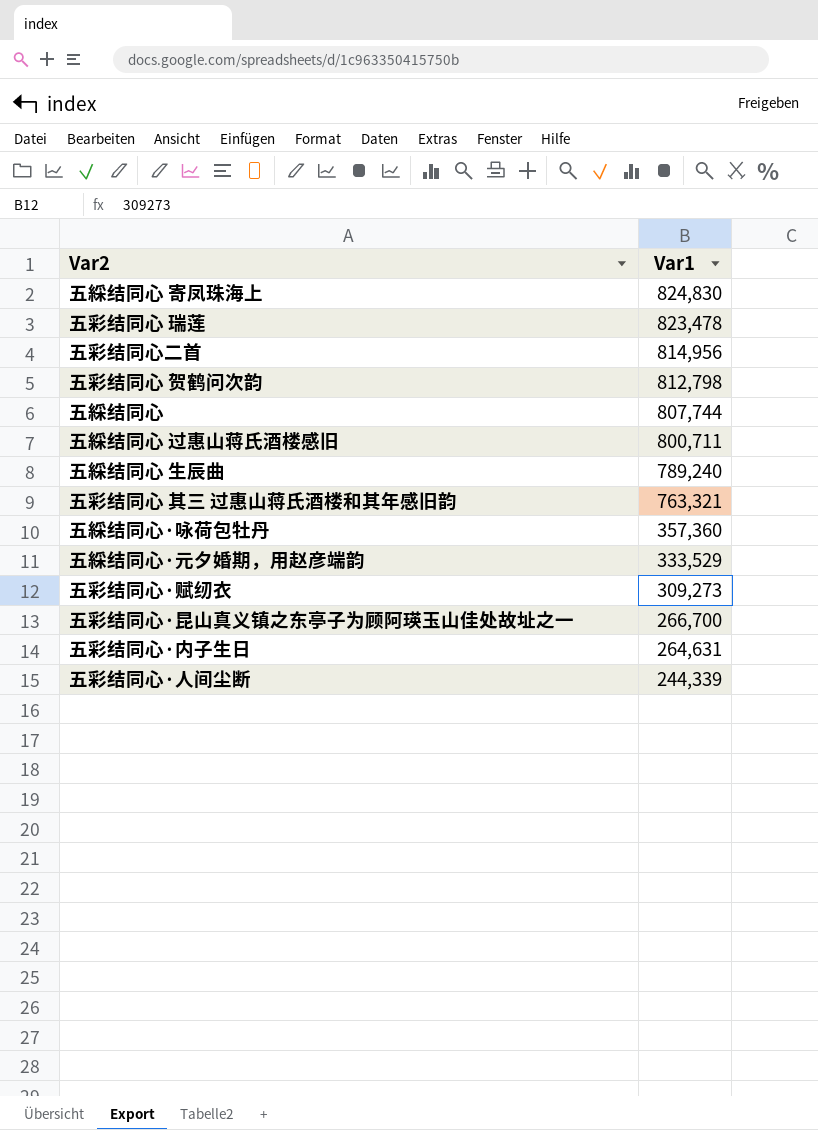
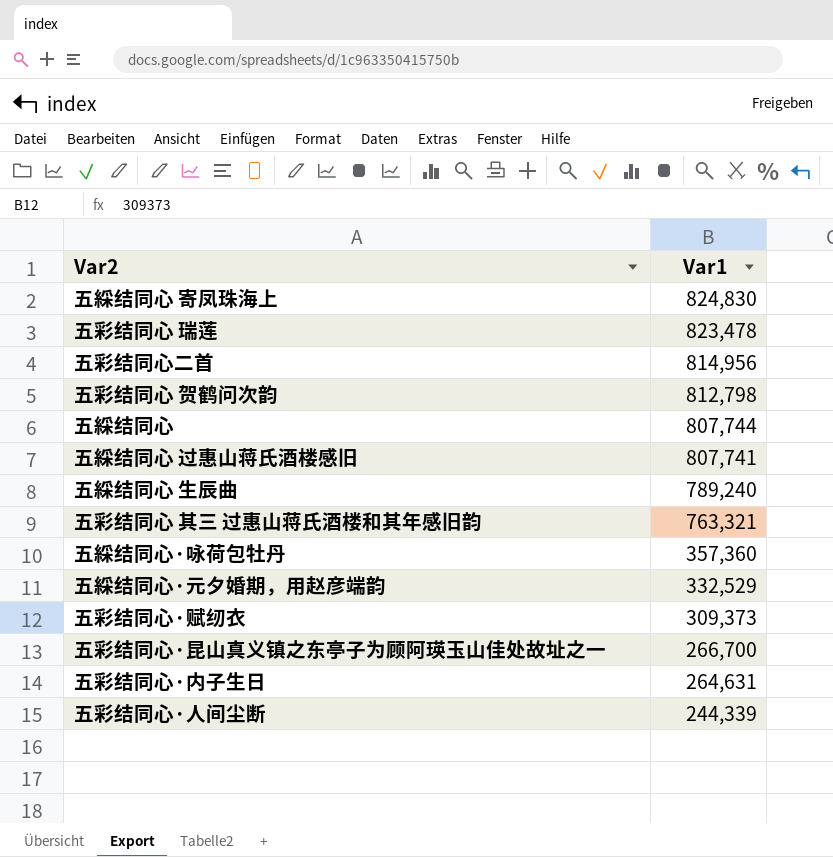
五綵结同心 过惠山蒋氏酒楼感旧 | Var1: 800,711 -> 807,741
五綵结同心·元夕婚期，用赵彦端韵 | Var1: 333,529 -> 332,529
五彩结同心·赋纫衣 | Var1: 309,273 -> 309,373

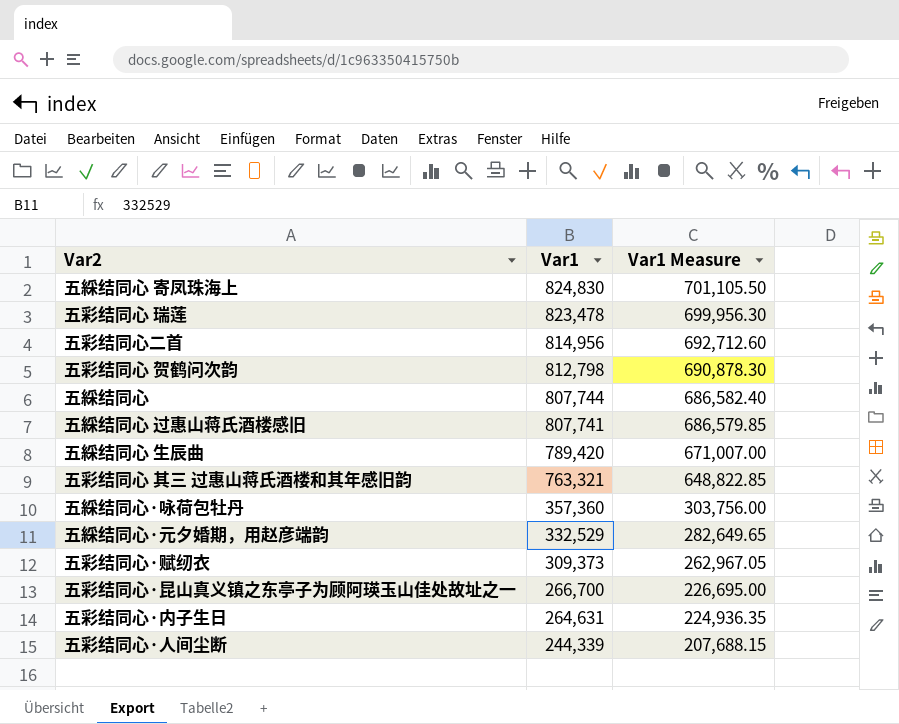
column Var1 Measure | formula: none -> [Var1] * 0.85
五綵结同心 生辰曲 | Var1: 789,240 -> 789,420

